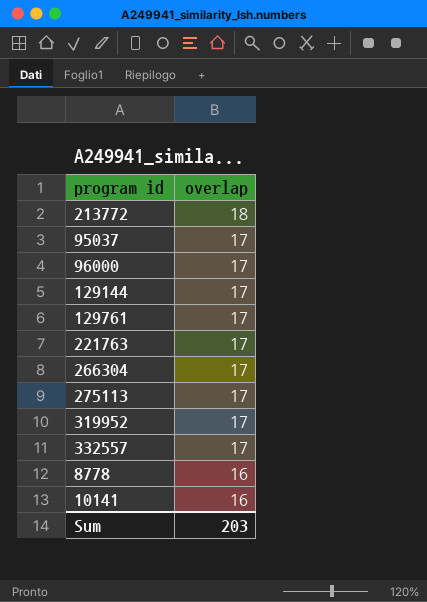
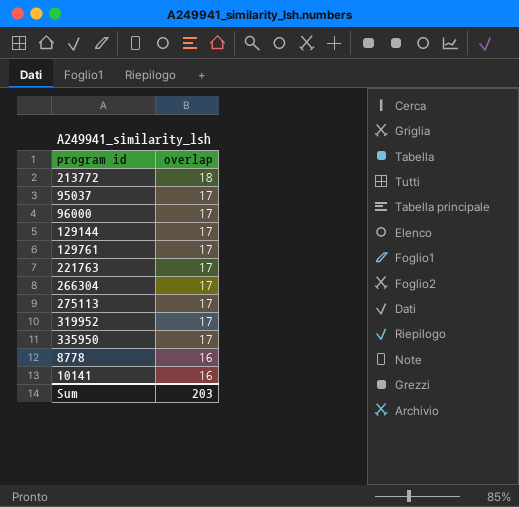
row 332557: 17 -> none
row 335950: none -> 17

